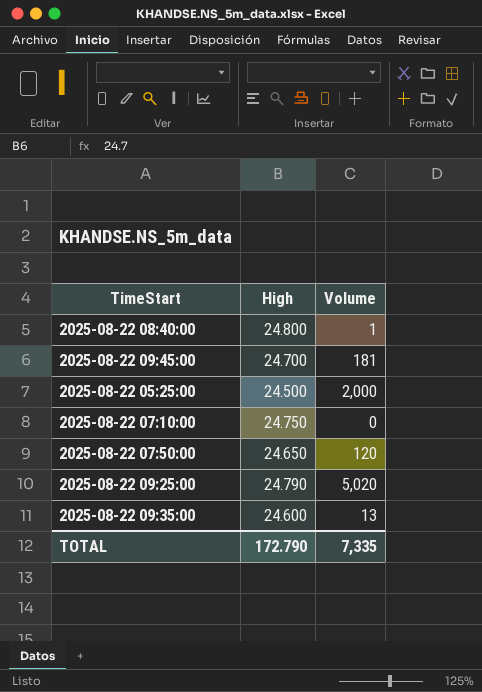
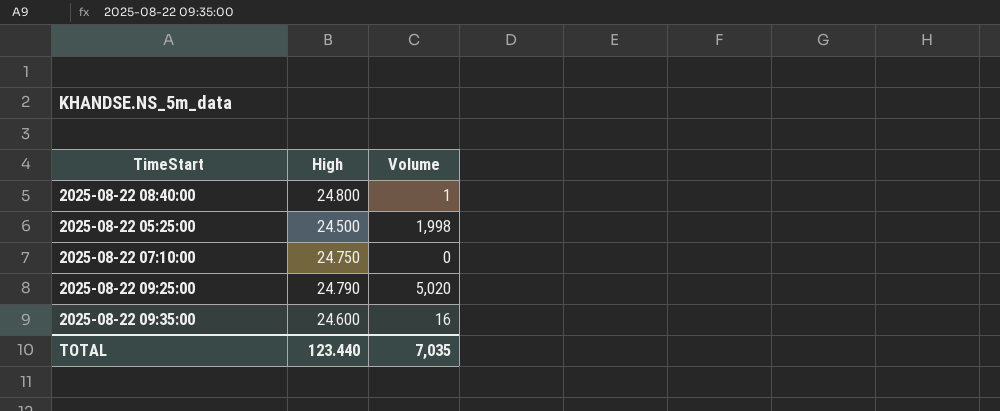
row 2025-08-22 09:45:00: 24.700 | 181 -> none
row 2025-08-22 07:50:00: 24.650 | 120 -> none
2025-08-22 05:25:00 | Volume: 2,000 -> 1,998
2025-08-22 09:35:00 | Volume: 13 -> 16
TOTAL | High: 172.790 -> 123.440
TOTAL | Volume: 7,335 -> 7,035

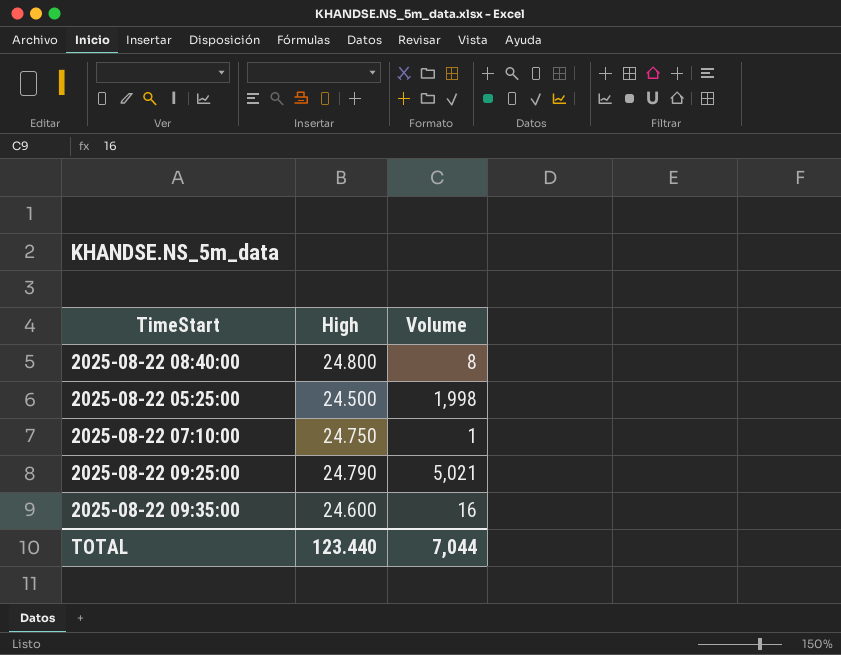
2025-08-22 08:40:00 | Volume: 1 -> 8
2025-08-22 07:10:00 | Volume: 0 -> 1
2025-08-22 09:25:00 | Volume: 5,020 -> 5,021
TOTAL | Volume: 7,035 -> 7,044

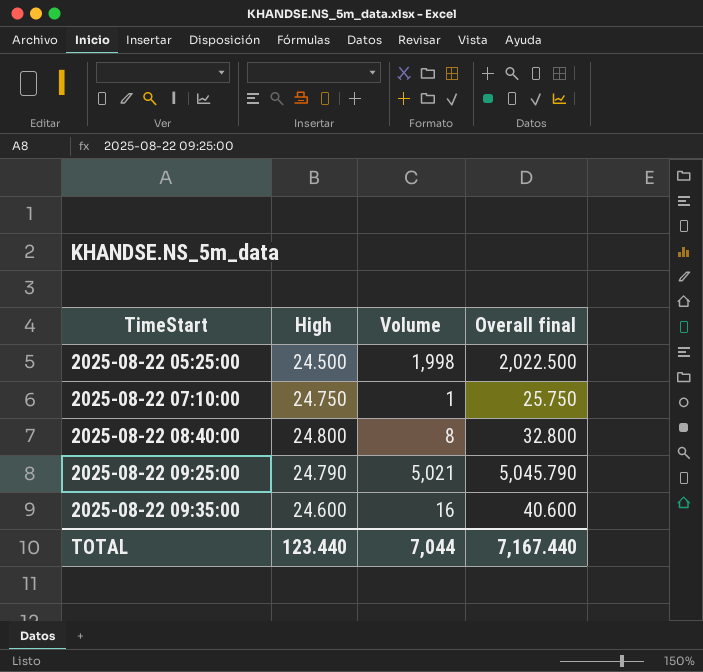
row order: none -> TimeStart ascending
column Overall final | formula: none -> [High] + [Volume]

